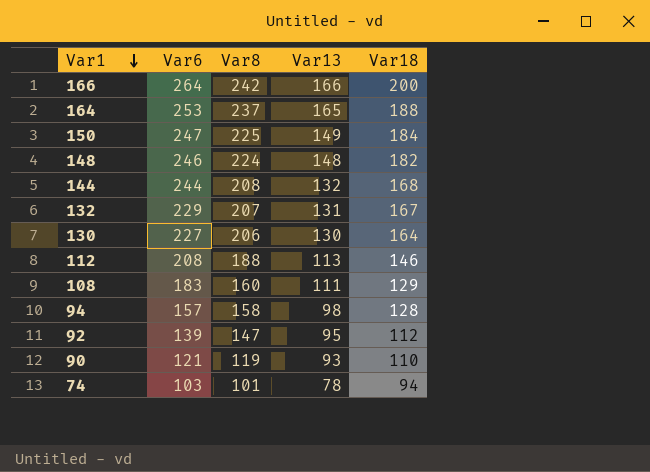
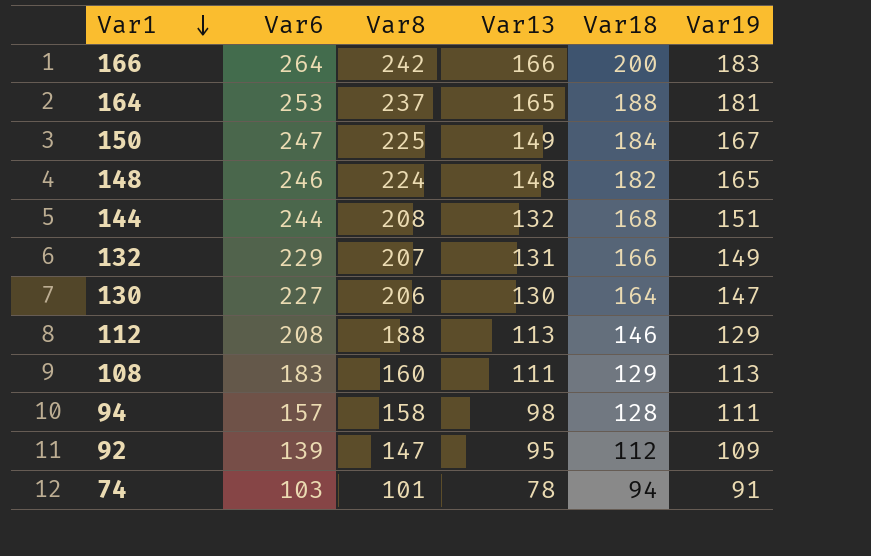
column Var19 | position: none -> 6
row 90: 121 | 119 | 93 | 110 -> none
132 | Var18: 167 -> 166

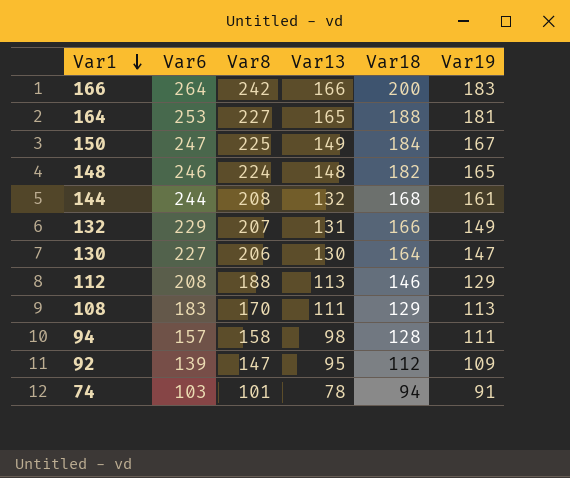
164 | Var8: 237 -> 227
144 | Var19: 151 -> 161
108 | Var8: 160 -> 170

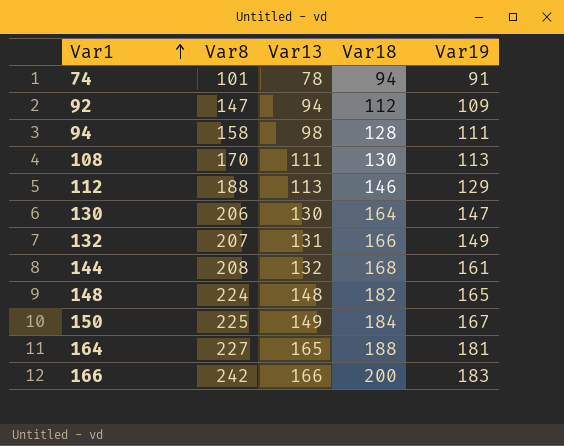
row order: Var1 descending -> Var1 ascending
column Var6 | position: 2 -> none
92 | Var13: 95 -> 94
108 | Var18: 129 -> 130

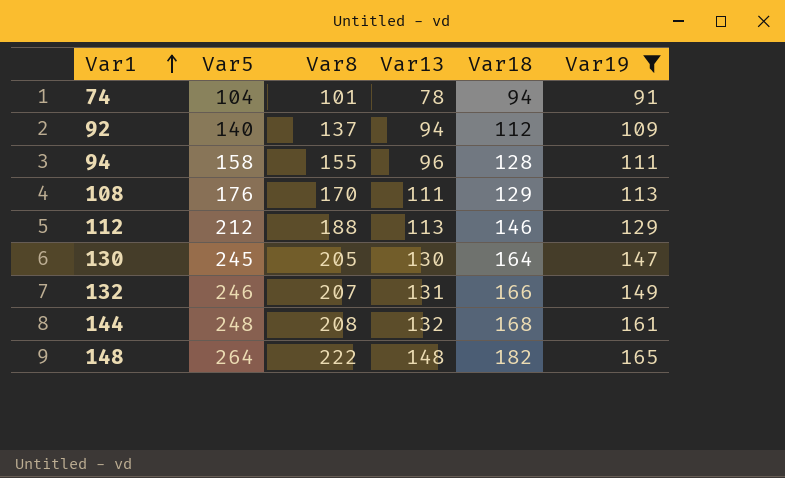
filter: none -> Var19 <= 165
column Var5 | position: none -> 2
92 | Var8: 147 -> 137
94 | Var8: 158 -> 155
94 | Var13: 98 -> 96
108 | Var18: 130 -> 129
130 | Var8: 206 -> 205
148 | Var8: 224 -> 222

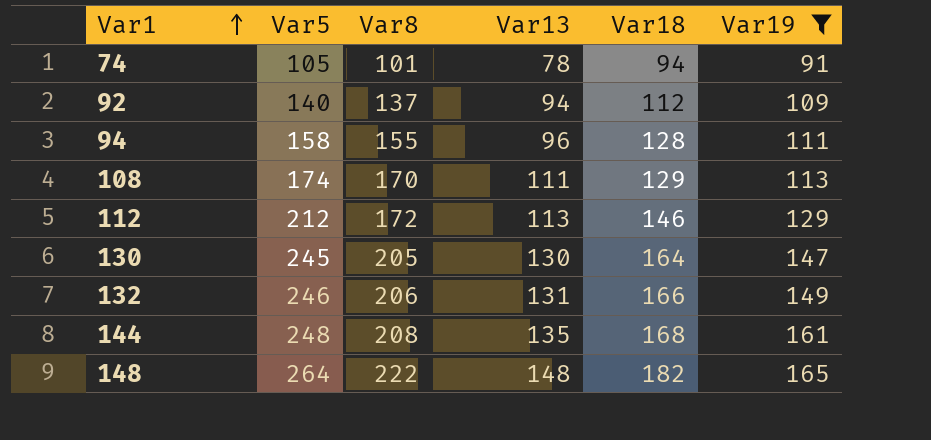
74 | Var5: 104 -> 105
108 | Var5: 176 -> 174
112 | Var8: 188 -> 172
132 | Var8: 207 -> 206
144 | Var13: 132 -> 135

